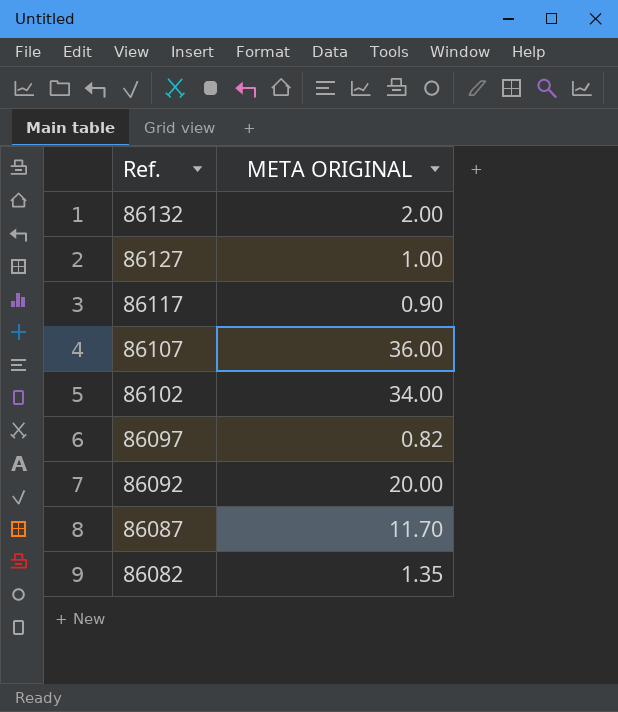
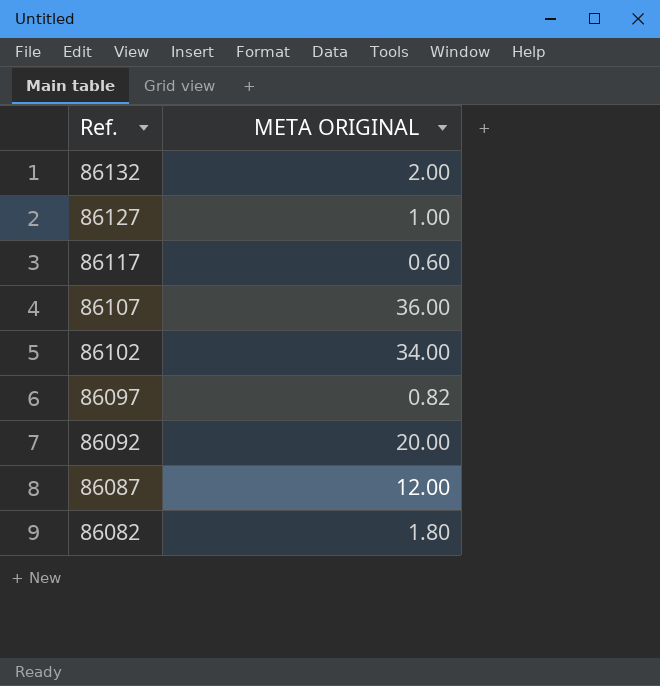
86117 | META ORIGINAL: 0.90 -> 0.60
86087 | META ORIGINAL: 11.70 -> 12.00
86082 | META ORIGINAL: 1.35 -> 1.80

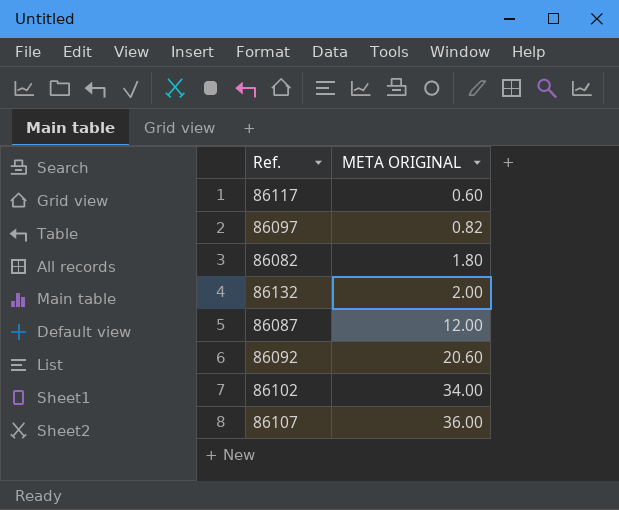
row order: Ref. descending -> META ORIGINAL ascending
row 86127: 1.00 -> none
86092 | META ORIGINAL: 20.00 -> 20.60

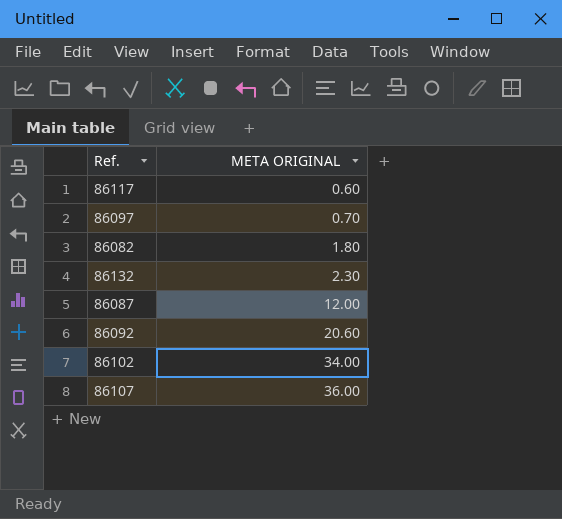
86097 | META ORIGINAL: 0.82 -> 0.70
86132 | META ORIGINAL: 2.00 -> 2.30

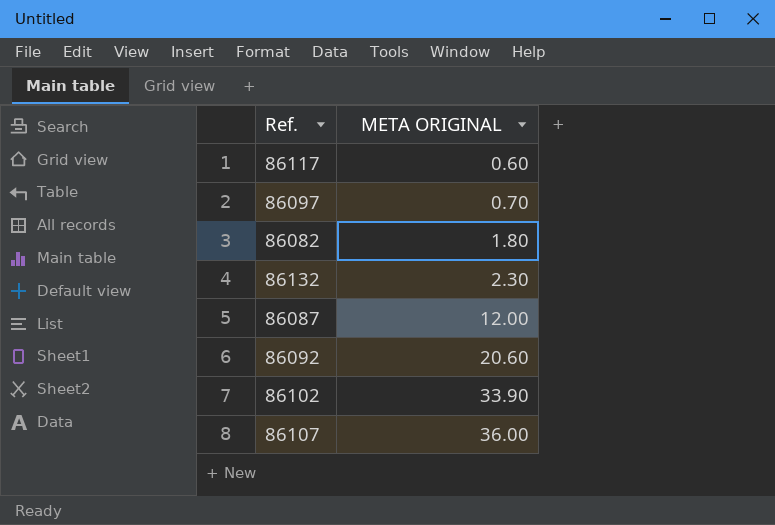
86102 | META ORIGINAL: 34.00 -> 33.90

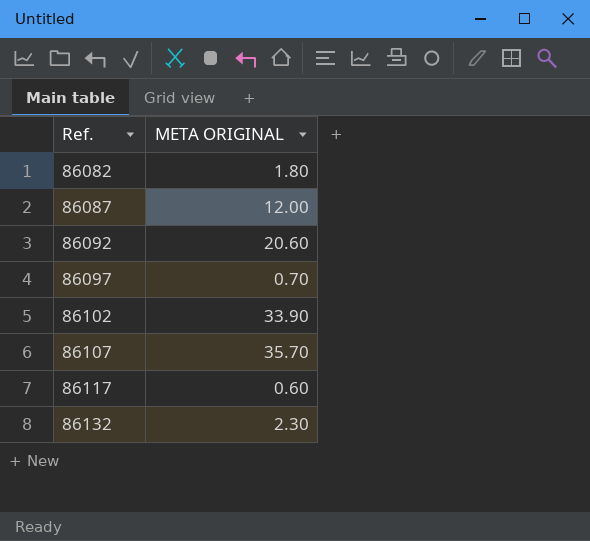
row order: META ORIGINAL ascending -> Ref. ascending
86107 | META ORIGINAL: 36.00 -> 35.70

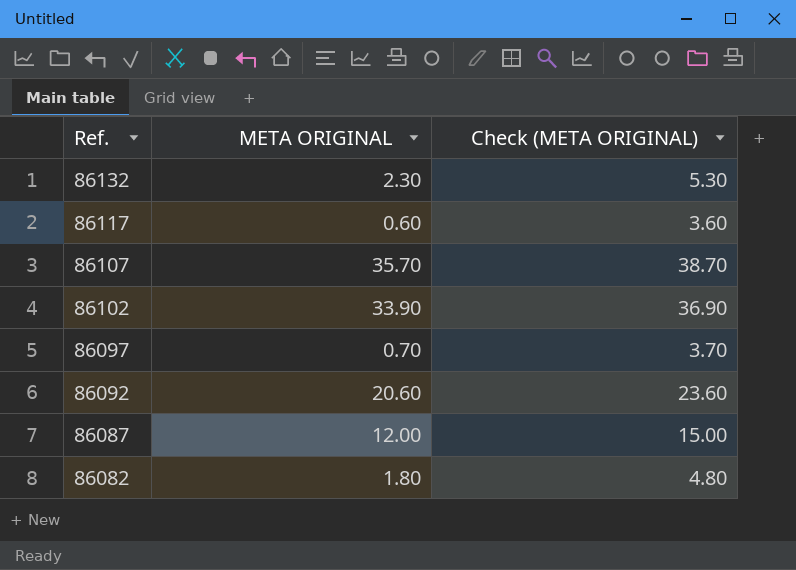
row order: Ref. ascending -> Ref. descending
column Check (META ORIGINAL) | formula: none -> [META ORIGINAL] + 3

